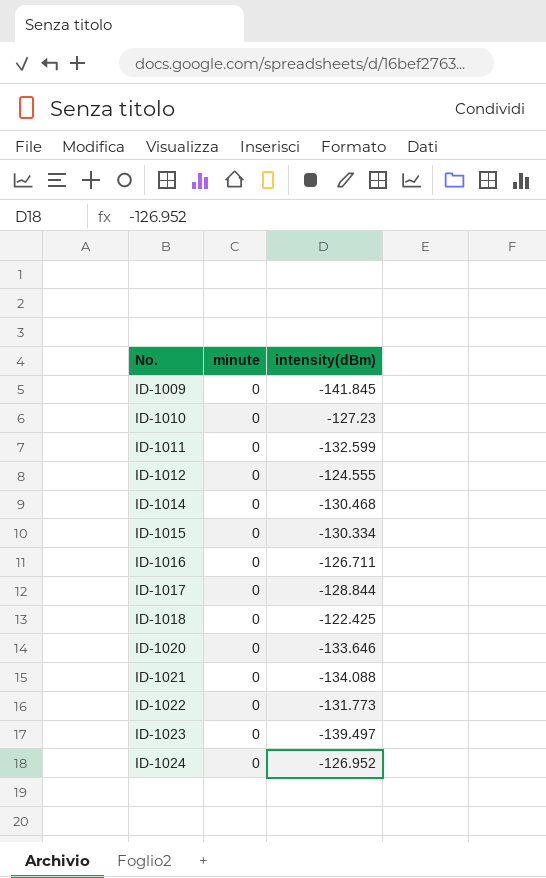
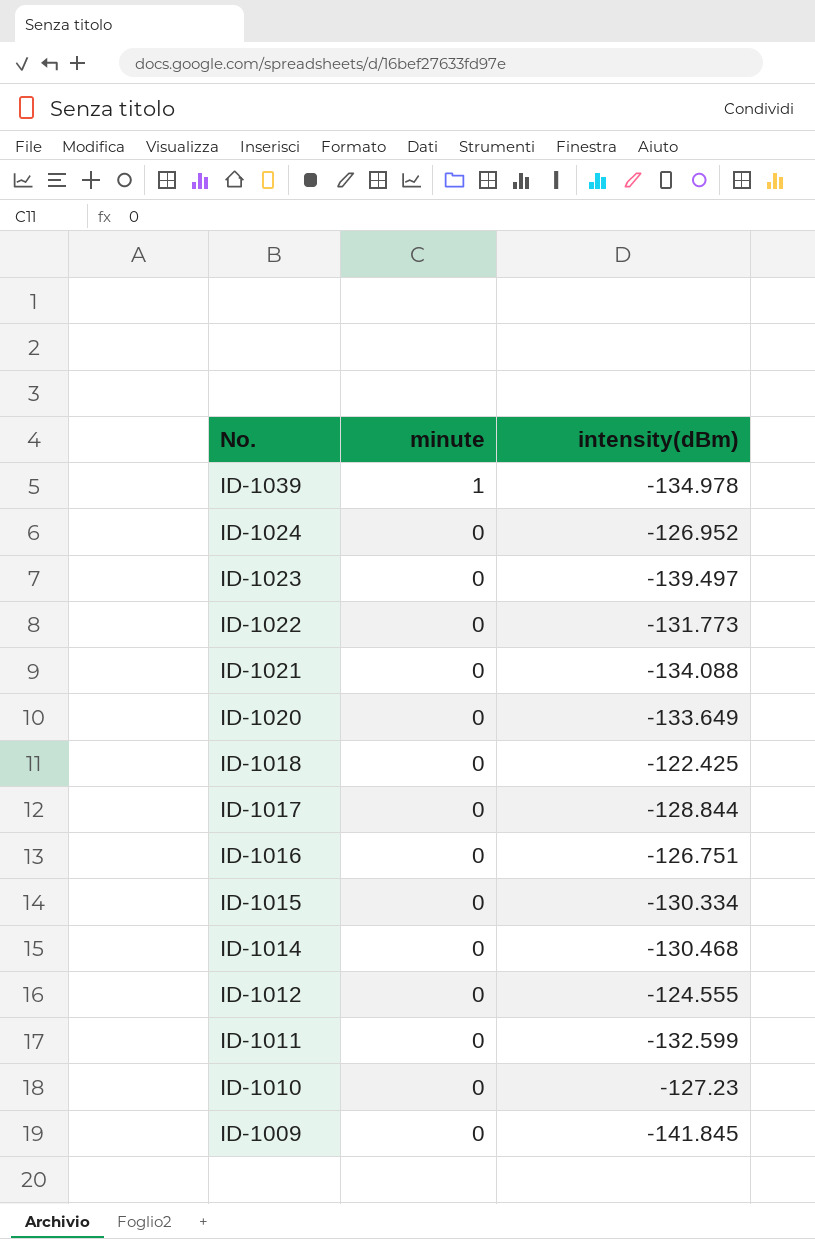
row order: No. ascending -> No. descending
row ID-1039: none -> 1 | -134.978
ID-1020 | intensity(dBm): -133.646 -> -133.649
ID-1016 | intensity(dBm): -126.711 -> -126.751

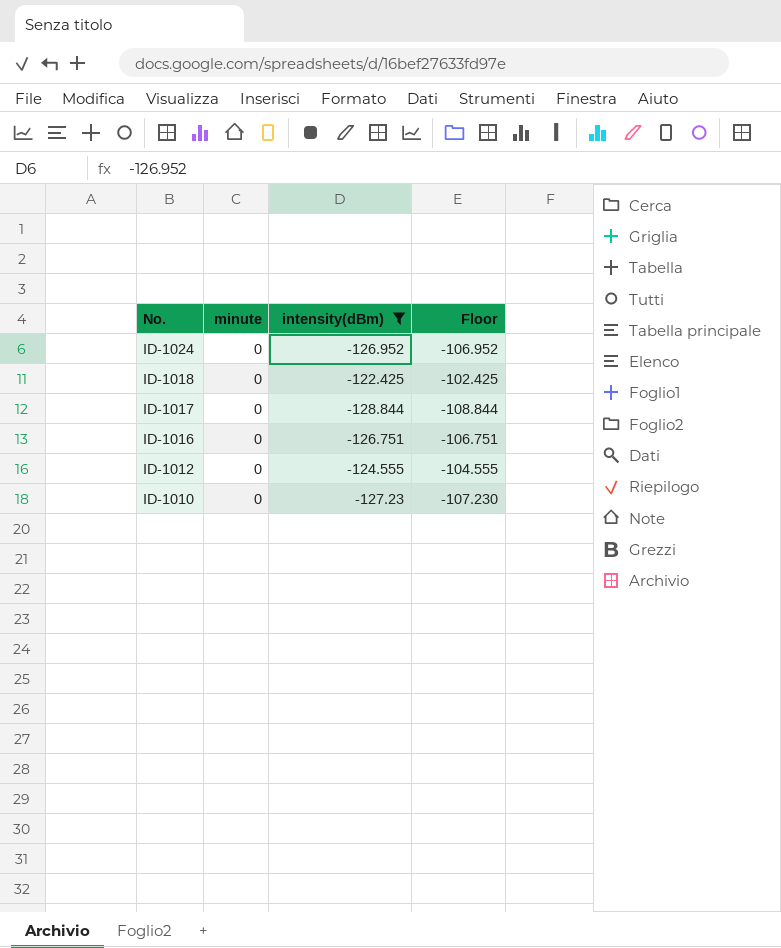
filter: none -> intensity(dBm) >= -128.844
column Floor | formula: none -> [intensity(dBm)] + 20

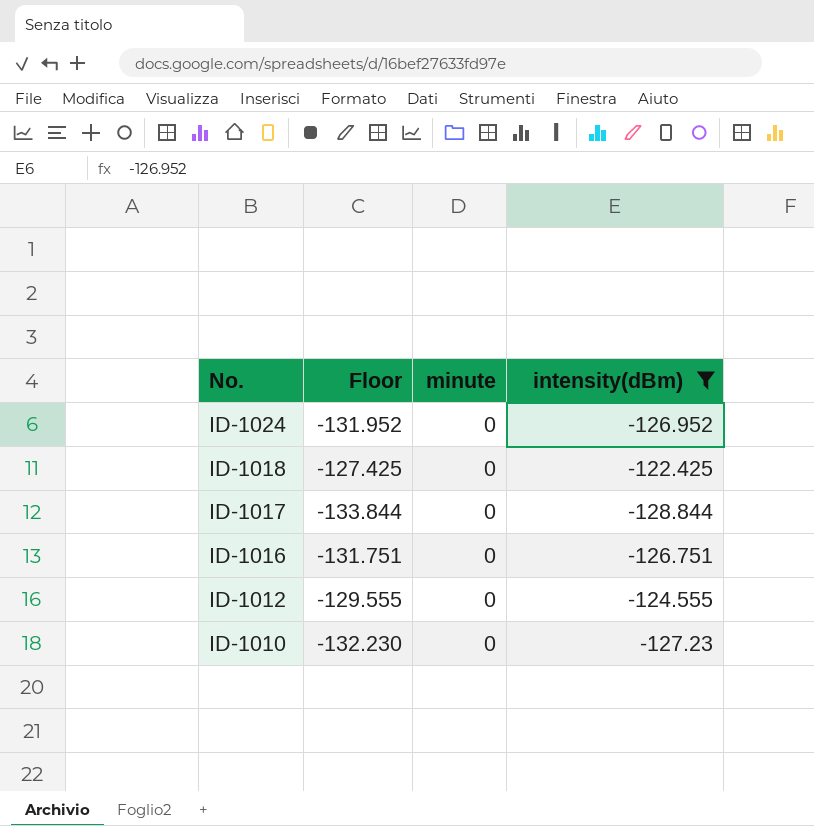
column Floor | formula: [intensity(dBm)] + 20 -> [intensity(dBm)] - 5
column Floor | position: 4 -> 2

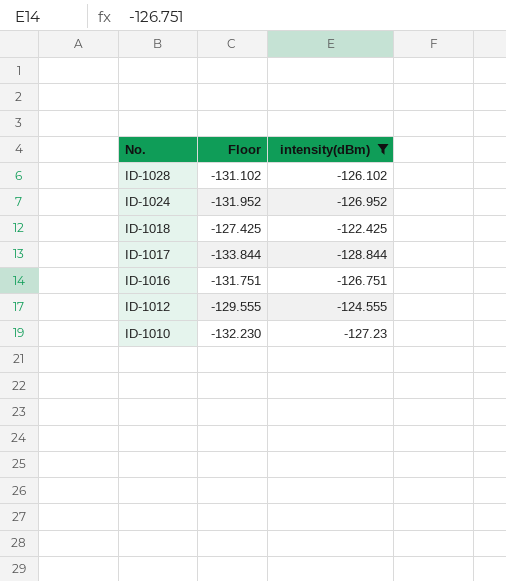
column minute | position: 3 -> none
row ID-1028: none -> -131.102 | -126.102

